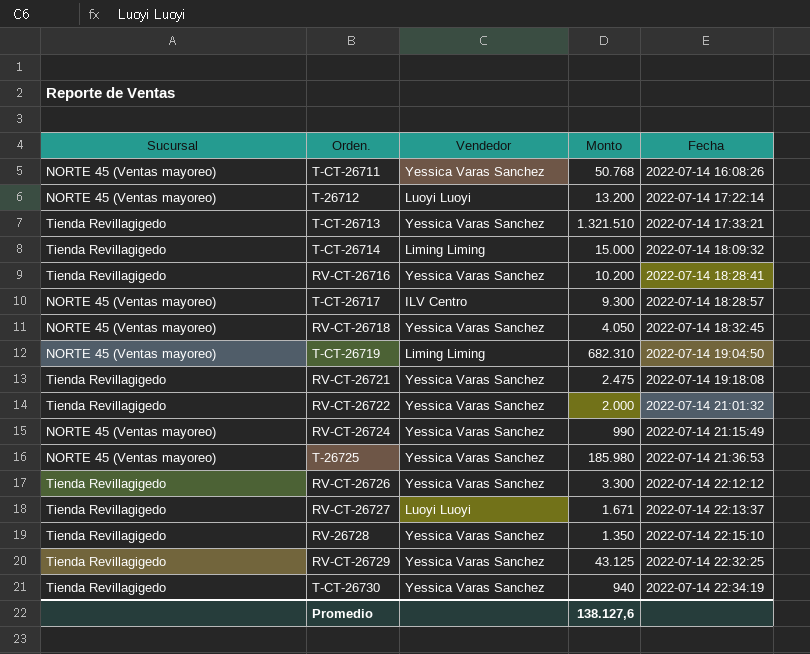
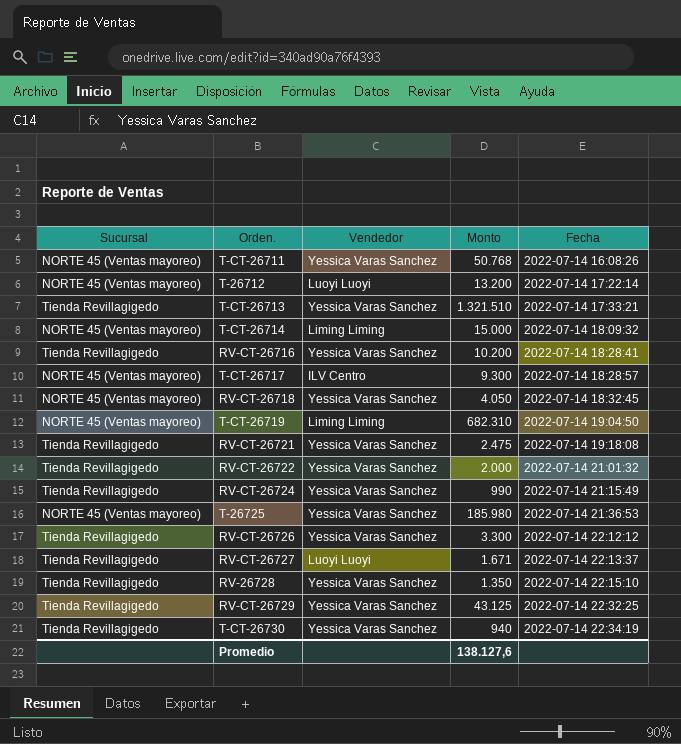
T-CT-26714 | Sucursal: Tienda Revillagigedo -> NORTE 45 (Ventas mayoreo)
RV-CT-26724 | Sucursal: NORTE 45 (Ventas mayoreo) -> Tienda Revillagigedo

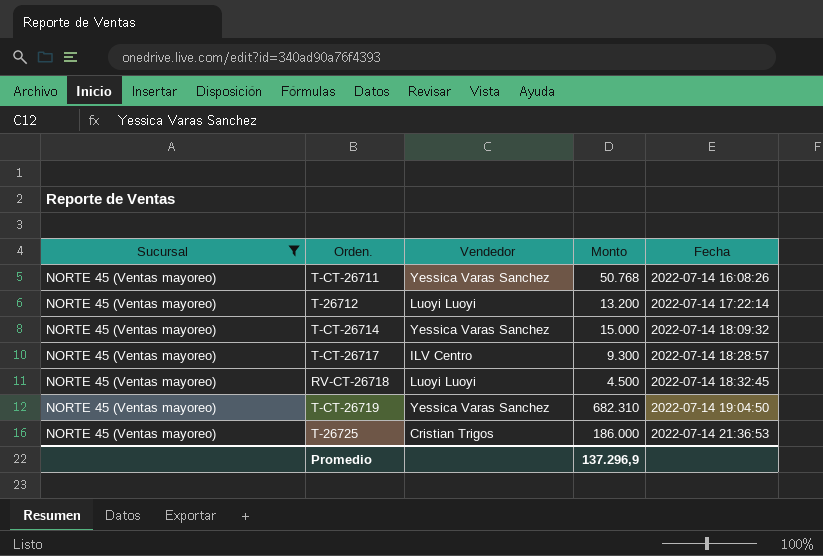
filter: none -> Sucursal = NORTE 45 (Ventas mayoreo)
T-CT-26714 | Vendedor: Liming Liming -> Yessica Varas Sanchez
RV-CT-26718 | Vendedor: Yessica Varas Sanchez -> Luoyi Luoyi
RV-CT-26718 | Monto: 4.050 -> 4.500
T-CT-26719 | Vendedor: Liming Liming -> Yessica Varas Sanchez
T-26725 | Vendedor: Yessica Varas Sanchez -> Cristian Trigos
T-26725 | Monto: 185.980 -> 186.000
Promedio | Monto: 138.127,6 -> 137.296,9

